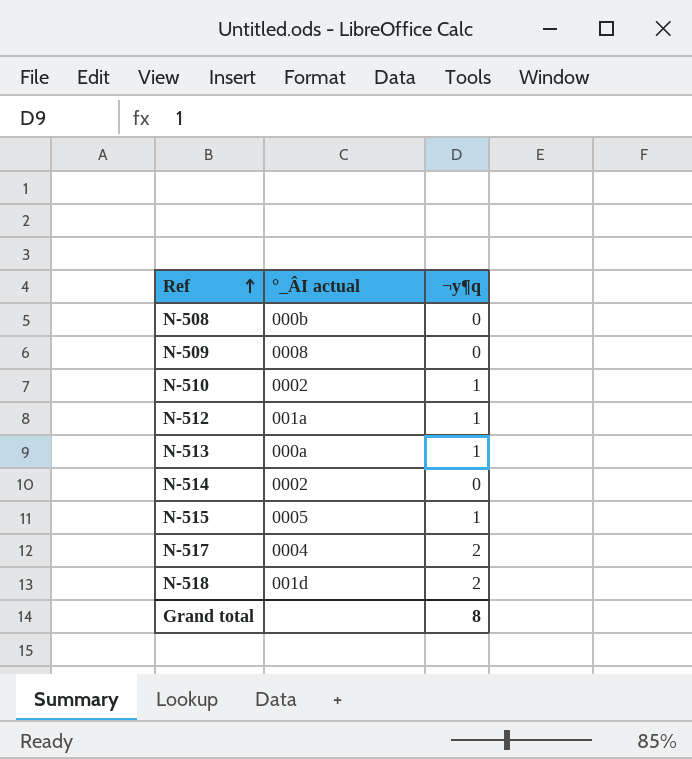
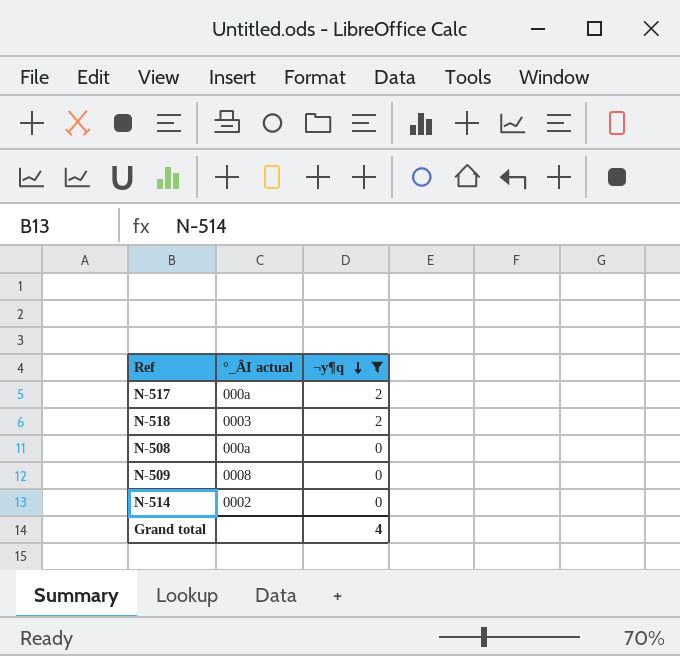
filter: none -> ¬y¶q != 1
row order: Ref ascending -> ¬y¶q descending
N-517 | °_ÂI actual: 0004 -> 000a
N-518 | °_ÂI actual: 001d -> 0003
N-508 | °_ÂI actual: 000b -> 000a
Grand total | ¬y¶q: 8 -> 4

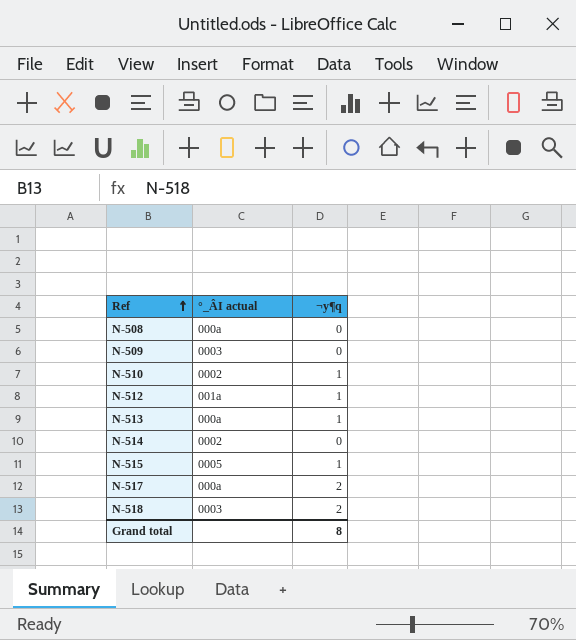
filter: ¬y¶q != 1 -> none
row order: ¬y¶q descending -> Ref ascending
N-509 | °_ÂI actual: 0008 -> 0003
Grand total | ¬y¶q: 4 -> 8

